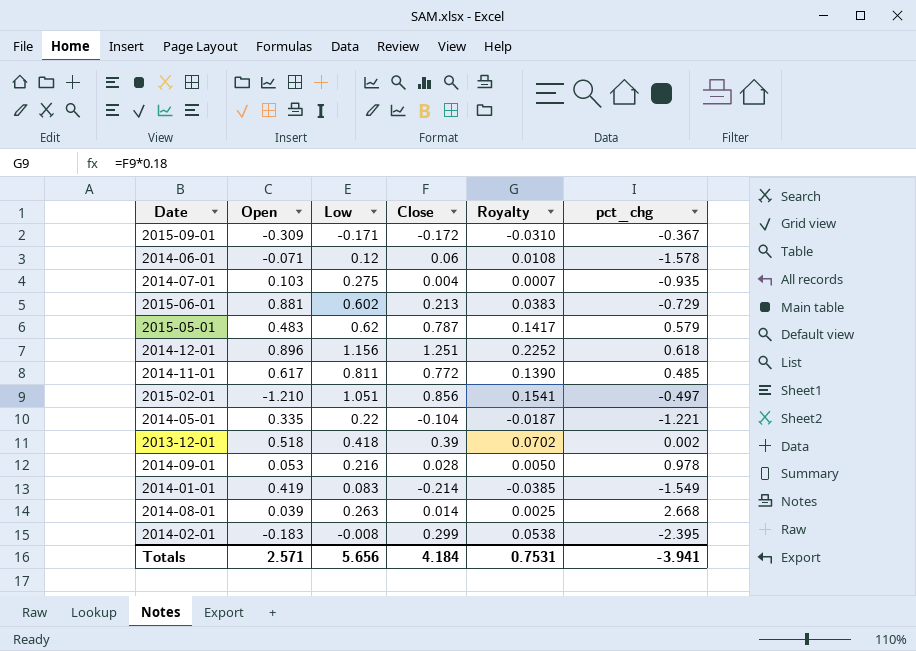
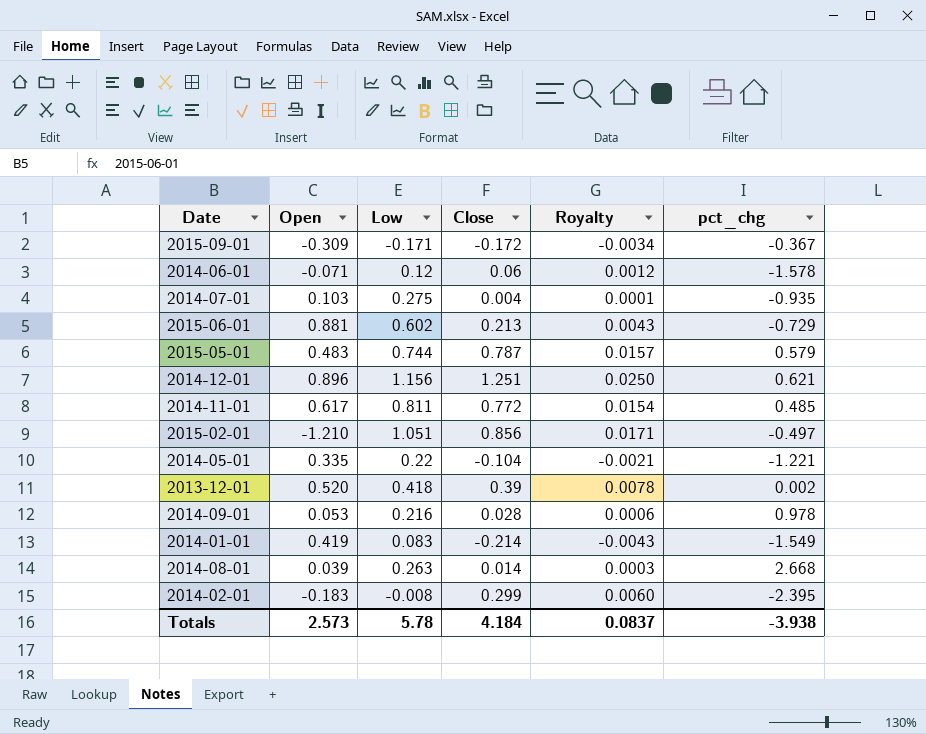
column Royalty | formula: [Close] * 0.18 -> [Close] * 0.02
2015-05-01 | Low: 0.62 -> 0.744
2014-12-01 | pct_chg: 0.618 -> 0.621
2013-12-01 | Open: 0.518 -> 0.520
Totals | Open: 2.571 -> 2.573
Totals | Low: 5.656 -> 5.78
Totals | Royalty: 0.7531 -> 0.0837
Totals | pct_chg: -3.941 -> -3.938

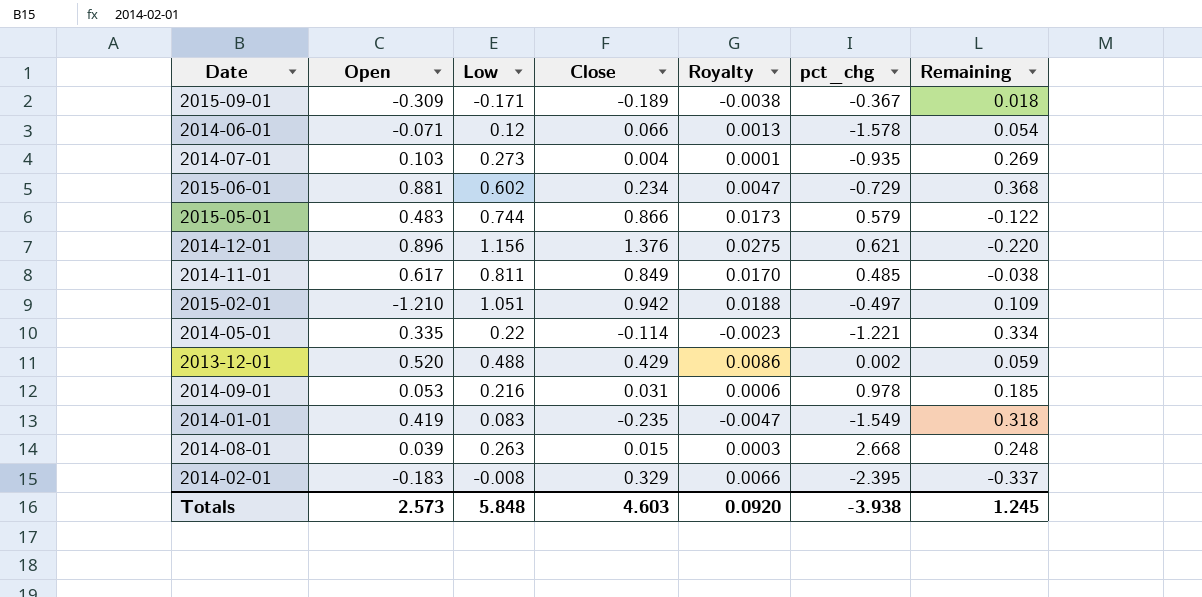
column Remaining | formula: none -> [Low] - [Close]
2015-09-01 | Close: -0.172 -> -0.189
2015-09-01 | Royalty: -0.0034 -> -0.0038
2014-06-01 | Close: 0.06 -> 0.066
2014-06-01 | Royalty: 0.0012 -> 0.0013
2014-07-01 | Low: 0.275 -> 0.273
2015-06-01 | Close: 0.213 -> 0.234
2015-06-01 | Royalty: 0.0043 -> 0.0047
2015-05-01 | Close: 0.787 -> 0.866
2015-05-01 | Royalty: 0.0157 -> 0.0173
2014-12-01 | Close: 1.251 -> 1.376
2014-12-01 | Royalty: 0.0250 -> 0.0275
2014-11-01 | Close: 0.772 -> 0.849
2014-11-01 | Royalty: 0.0154 -> 0.0170
2015-02-01 | Close: 0.856 -> 0.942
2015-02-01 | Royalty: 0.0171 -> 0.0188
2014-05-01 | Close: -0.104 -> -0.114
2014-05-01 | Royalty: -0.0021 -> -0.0023
2013-12-01 | Low: 0.418 -> 0.488
2013-12-01 | Close: 0.39 -> 0.429
2013-12-01 | Royalty: 0.0078 -> 0.0086
2014-09-01 | Close: 0.028 -> 0.031
2014-01-01 | Close: -0.214 -> -0.235
2014-01-01 | Royalty: -0.0043 -> -0.0047
2014-08-01 | Close: 0.014 -> 0.015
2014-02-01 | Close: 0.299 -> 0.329
2014-02-01 | Royalty: 0.0060 -> 0.0066
Totals | Low: 5.78 -> 5.848
Totals | Close: 4.184 -> 4.603
Totals | Royalty: 0.0837 -> 0.0920

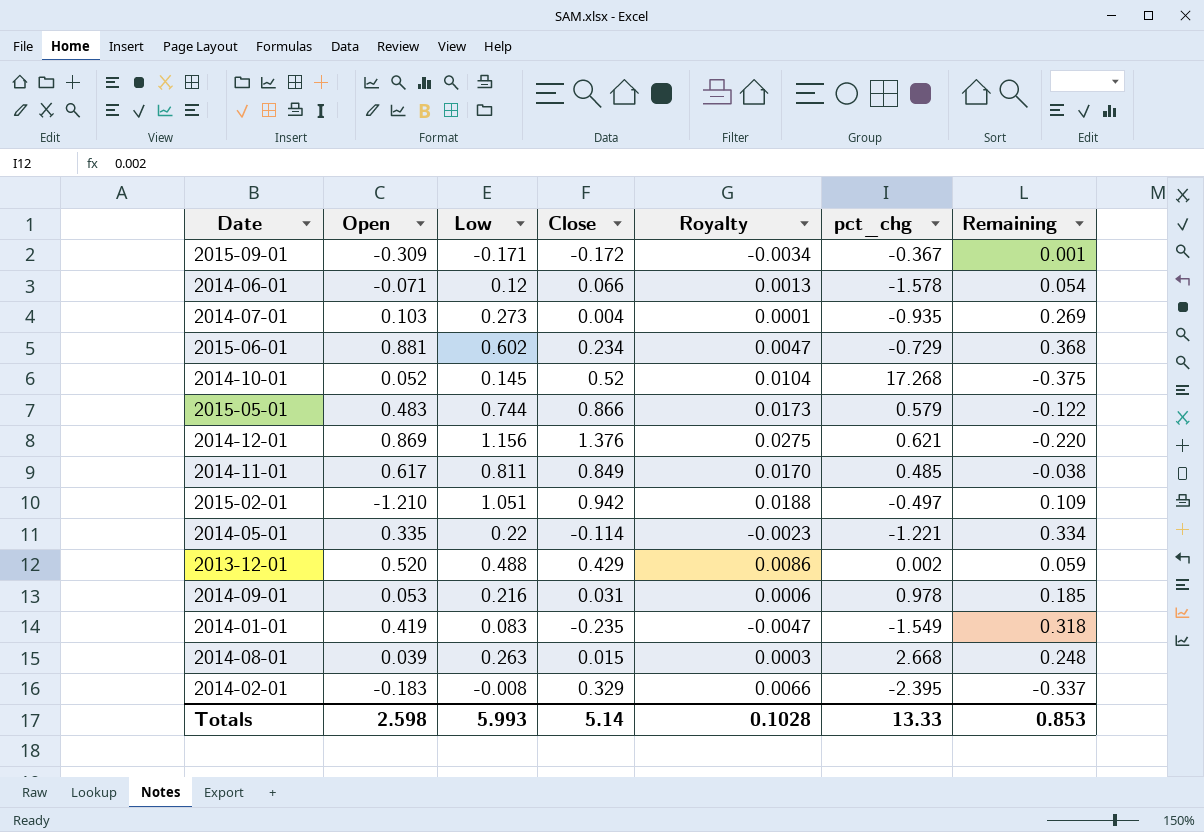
2015-09-01 | Close: -0.189 -> -0.172
2015-09-01 | Royalty: -0.0038 -> -0.0034
2015-09-01 | Remaining: 0.018 -> 0.001
row 2014-10-01: none -> 0.052 | 0.145 | 0.52 | 0.0104 | 17.268 | -0.375
2014-12-01 | Open: 0.896 -> 0.869
Totals | Open: 2.573 -> 2.598
Totals | Low: 5.848 -> 5.993
Totals | Close: 4.603 -> 5.14
Totals | Royalty: 0.0920 -> 0.1028
Totals | pct_chg: -3.938 -> 13.33
Totals | Remaining: 1.245 -> 0.853

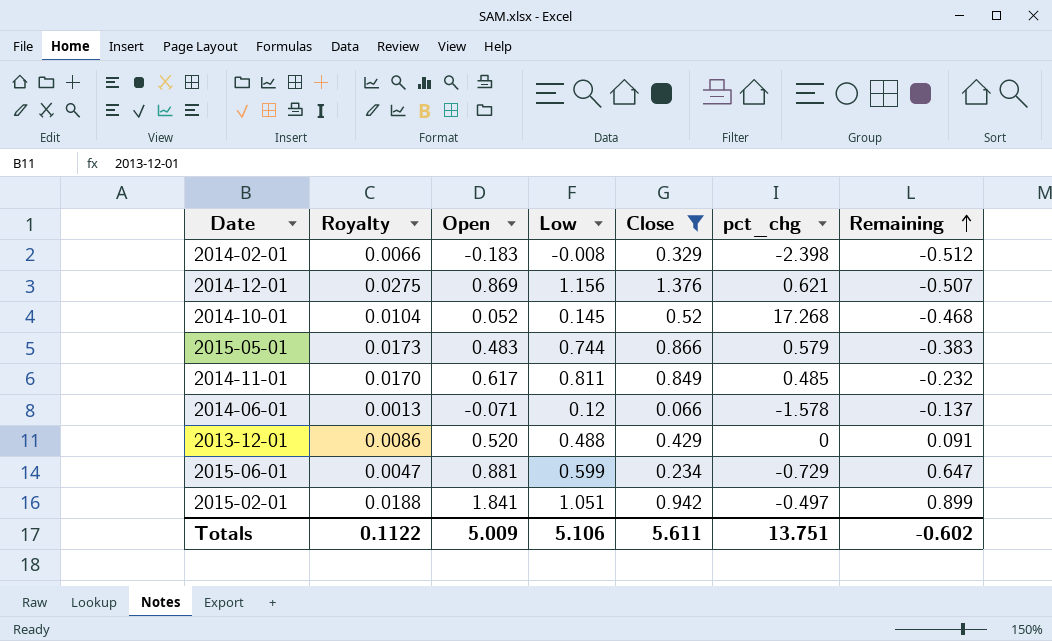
filter: none -> Close >= 0.066
row order: none -> Remaining ascending
column Royalty | position: 5 -> 2
column Remaining | formula: [Low] - [Close] -> [Open] - [Close]
2014-02-01 | pct_chg: -2.395 -> -2.398
2013-12-01 | pct_chg: 0.002 -> 0
2015-06-01 | Low: 0.602 -> 0.599
2015-02-01 | Open: -1.210 -> 1.841
Totals | Royalty: 0.1028 -> 0.1122
Totals | Open: 2.598 -> 5.009
Totals | Low: 5.993 -> 5.106
Totals | Close: 5.14 -> 5.611
Totals | pct_chg: 13.33 -> 13.751
Totals | Remaining: 0.853 -> -0.602

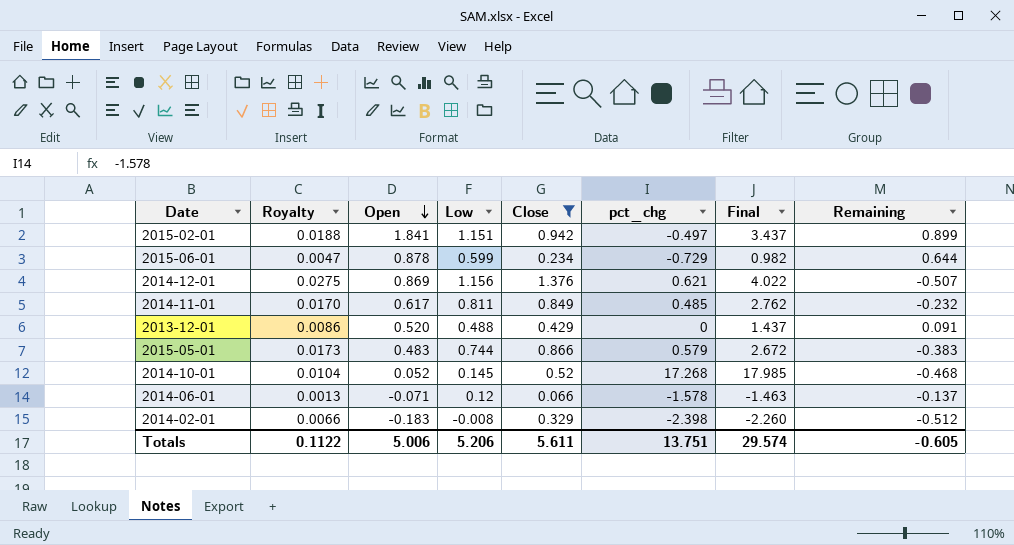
row order: Remaining ascending -> Open descending
column Final | formula: none -> [Open] + [Low] + [Close] + [pct_chg]
2015-02-01 | Low: 1.051 -> 1.151
2015-06-01 | Open: 0.881 -> 0.878
2015-06-01 | Remaining: 0.647 -> 0.644
Totals | Open: 5.009 -> 5.006
Totals | Low: 5.106 -> 5.206
Totals | Remaining: -0.602 -> -0.605

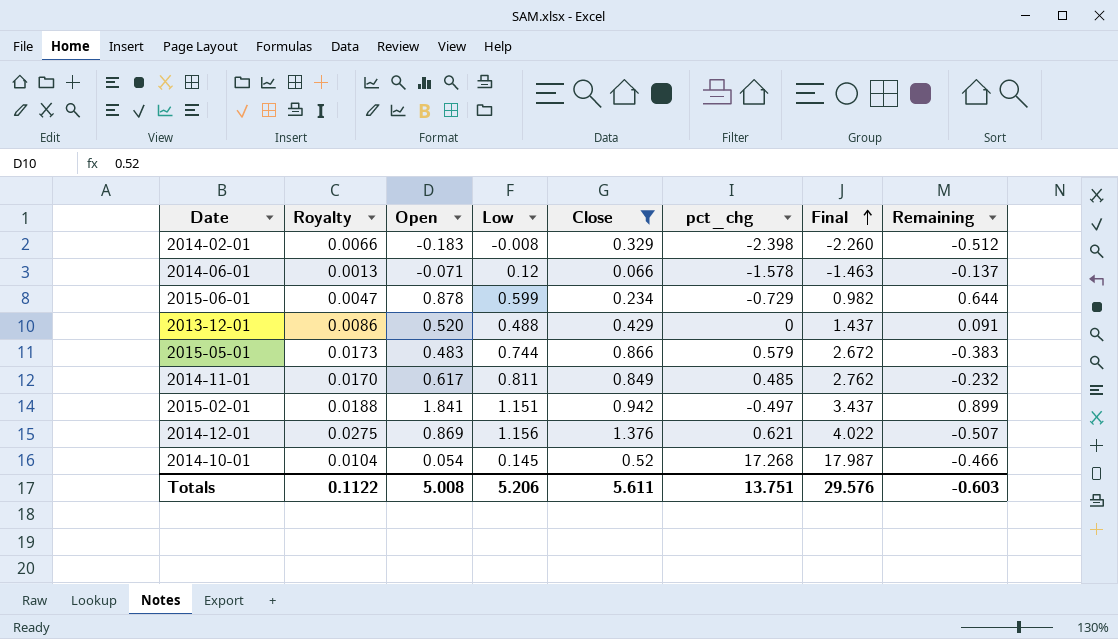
row order: Open descending -> Final ascending
2014-10-01 | Open: 0.052 -> 0.054
2014-10-01 | Final: 17.985 -> 17.987
2014-10-01 | Remaining: -0.468 -> -0.466
Totals | Open: 5.006 -> 5.008
Totals | Final: 29.574 -> 29.576
Totals | Remaining: -0.605 -> -0.603

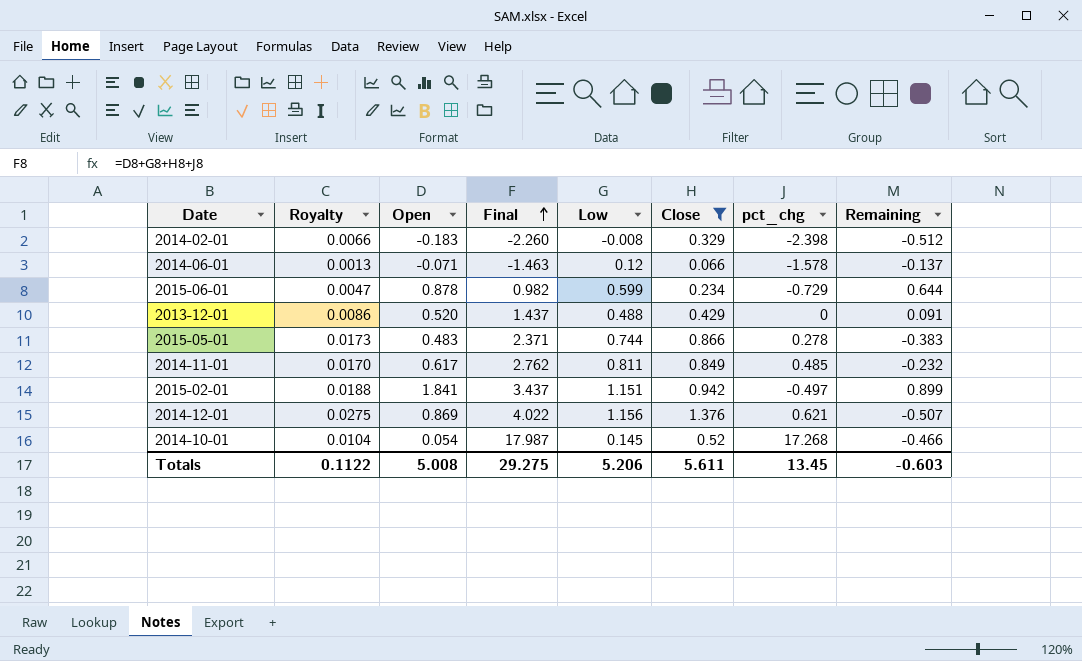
column Final | position: 7 -> 4
2015-05-01 | Final: 2.672 -> 2.371
2015-05-01 | pct_chg: 0.579 -> 0.278
Totals | Final: 29.576 -> 29.275
Totals | pct_chg: 13.751 -> 13.45

